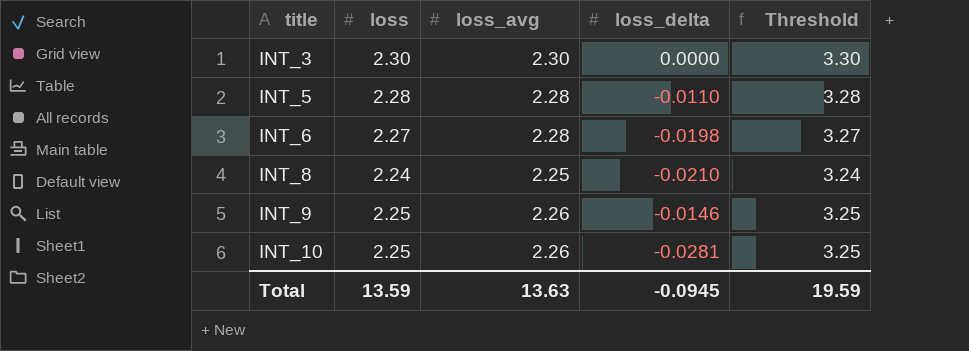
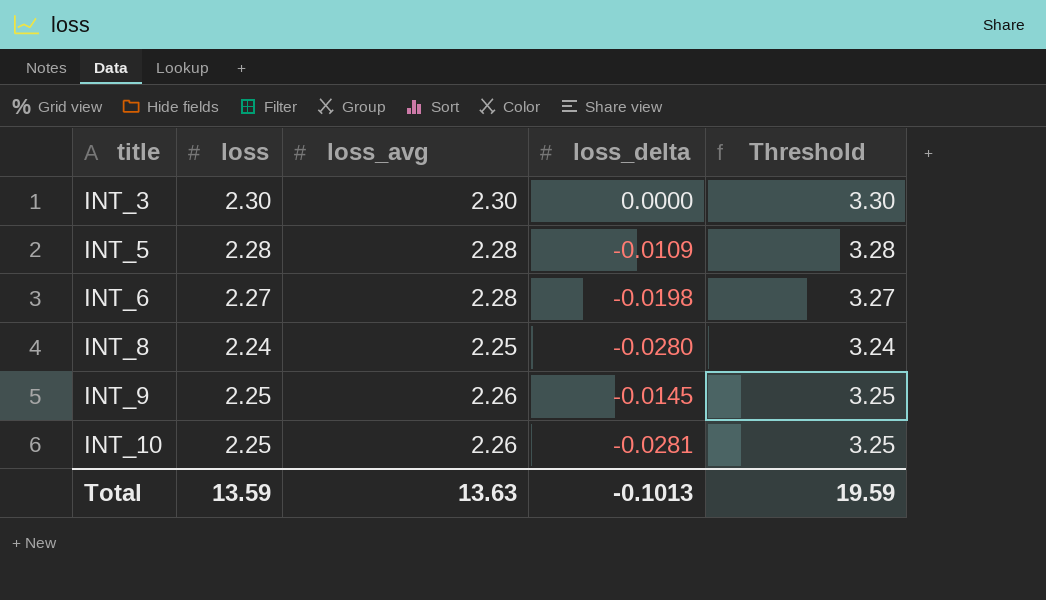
INT_5 | loss_delta: -0.0110 -> -0.0109
INT_8 | loss_delta: -0.0210 -> -0.0280
INT_9 | loss_delta: -0.0146 -> -0.0145
Total | loss_delta: -0.0945 -> -0.1013

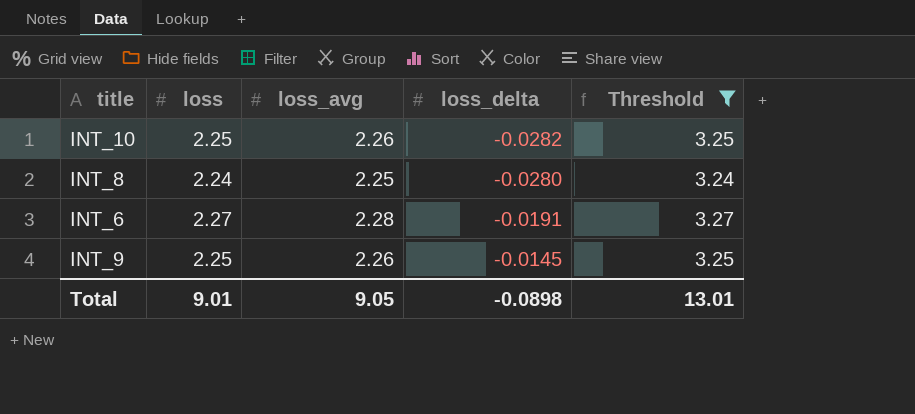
filter: none -> Threshold <= 3.27
row order: title ascending -> loss_delta ascending
INT_10 | loss_delta: -0.0281 -> -0.0282
INT_6 | loss_delta: -0.0198 -> -0.0191
Total | loss: 13.59 -> 9.01
Total | loss_avg: 13.63 -> 9.05
Total | loss_delta: -0.1013 -> -0.0898
Total | Threshold: 19.59 -> 13.01

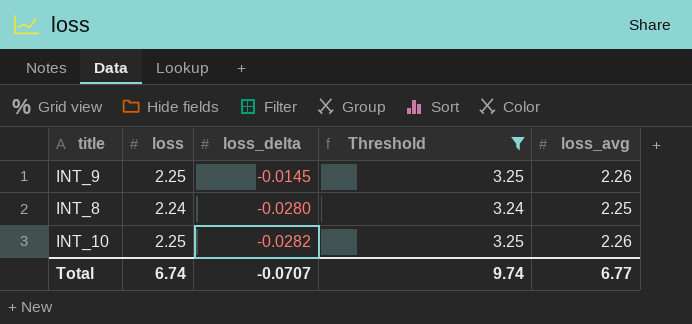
row order: loss_delta ascending -> loss_delta descending
column loss_avg | position: 3 -> 5
row INT_6: 2.27 | 2.28 | -0.0191 | 3.27 -> none
Total | loss: 9.01 -> 6.74
Total | loss_delta: -0.0898 -> -0.0707
Total | Threshold: 13.01 -> 9.74
Total | loss_avg: 9.05 -> 6.77

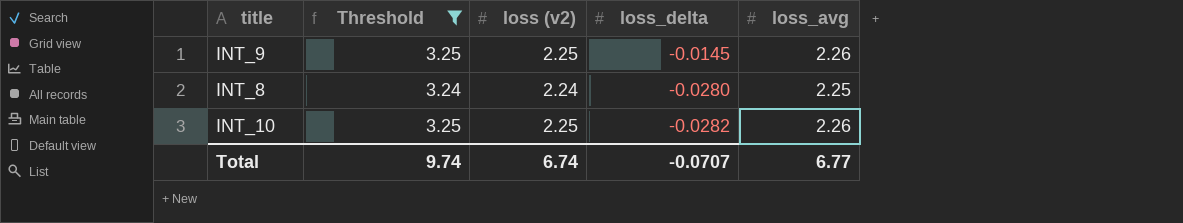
column Threshold | position: 4 -> 2
column name: loss -> loss (v2)

